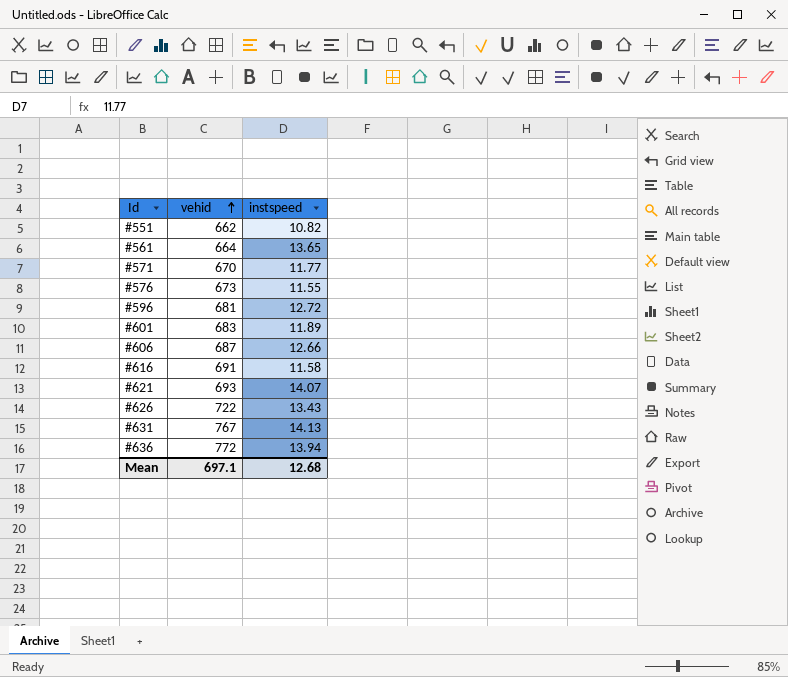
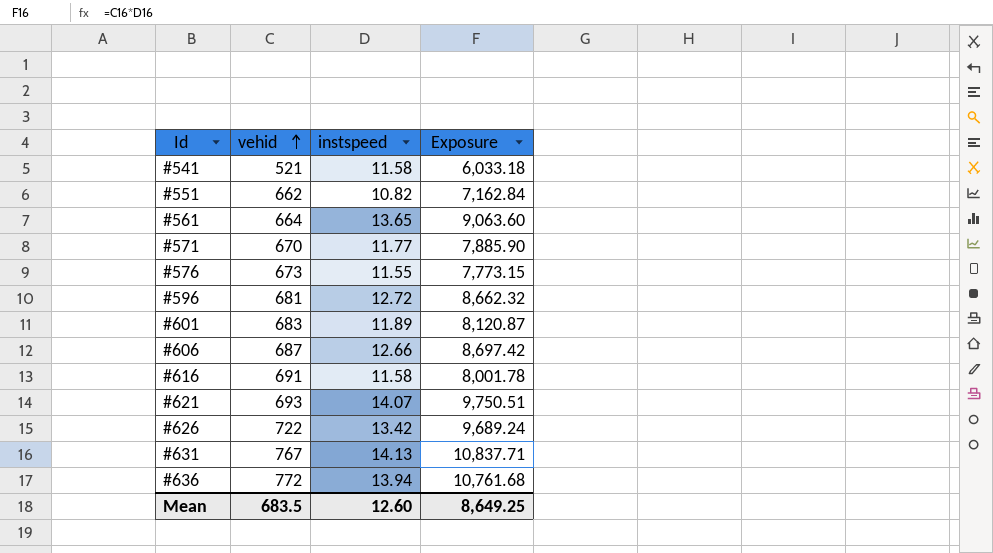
column Exposure | formula: none -> [vehid] * [instspeed]
row #541: none -> 521 | 11.58 | 6,033.18
#626 | instspeed: 13.43 -> 13.42
Mean | vehid: 697.1 -> 683.5
Mean | instspeed: 12.68 -> 12.60

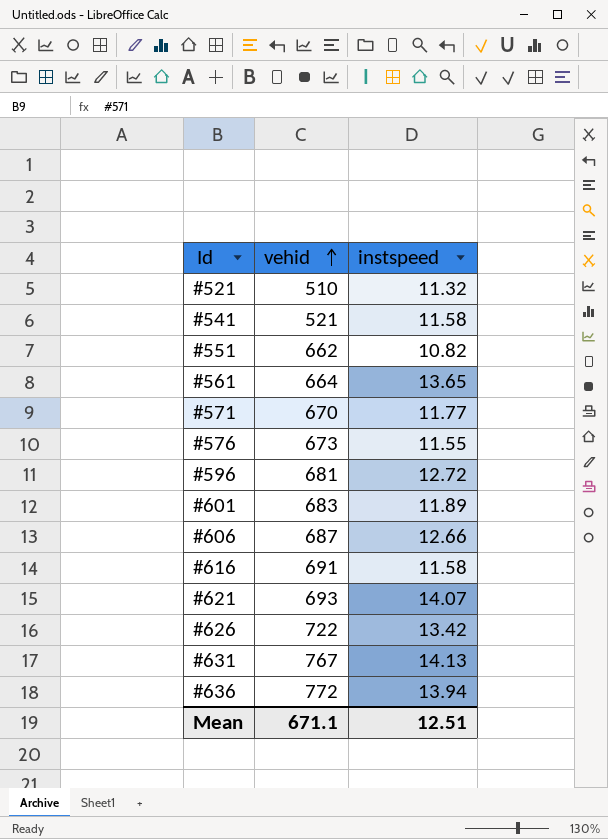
column Exposure | formula: [vehid] * [instspeed] -> none
row #521: none -> 510 | 11.32
Mean | vehid: 683.5 -> 671.1
Mean | instspeed: 12.60 -> 12.51

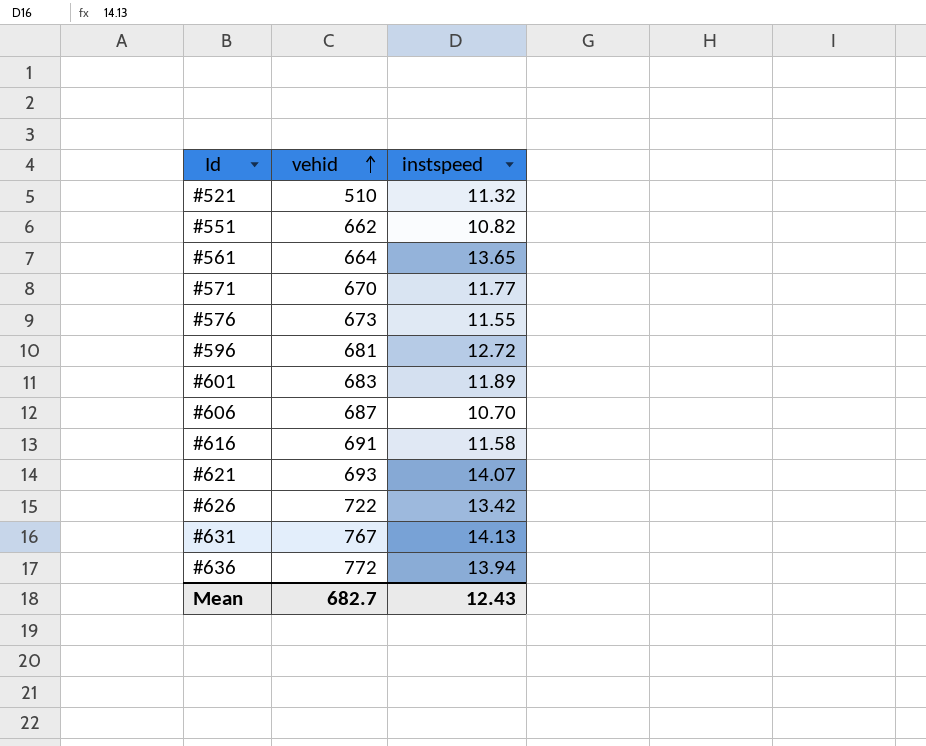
row #541: 521 | 11.58 -> none
#606 | instspeed: 12.66 -> 10.70
Mean | vehid: 671.1 -> 682.7
Mean | instspeed: 12.51 -> 12.43

